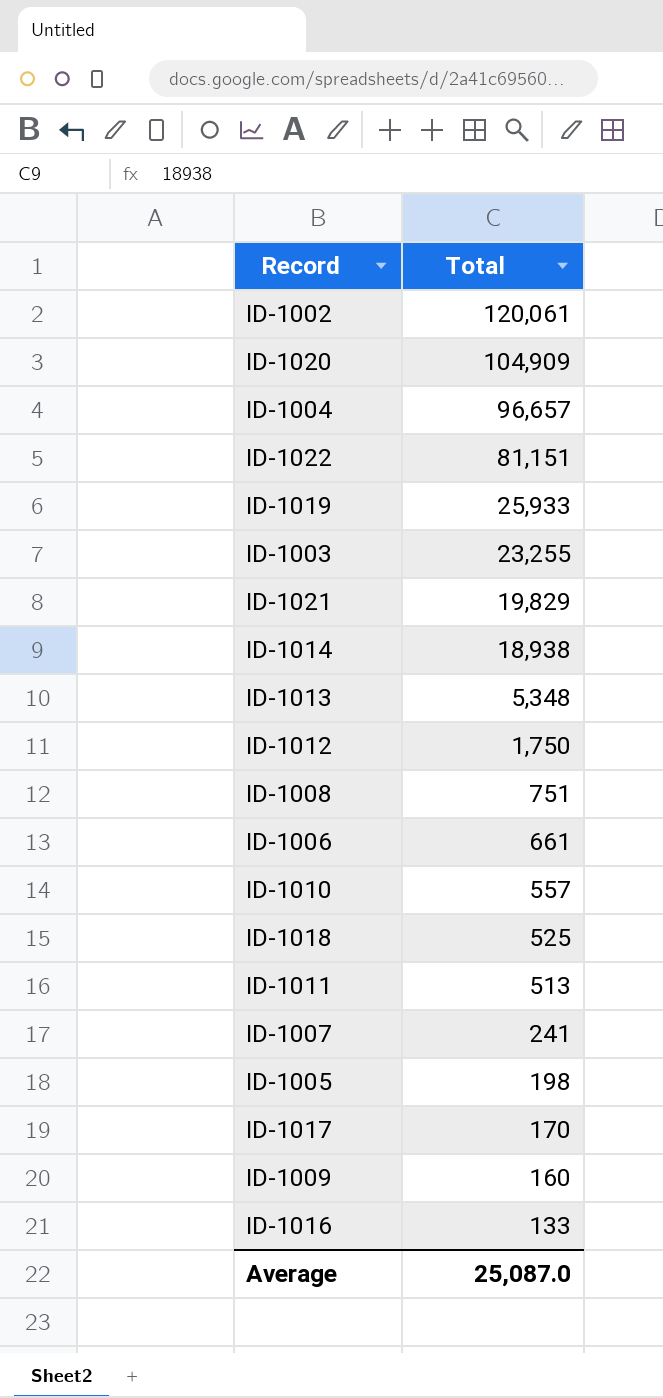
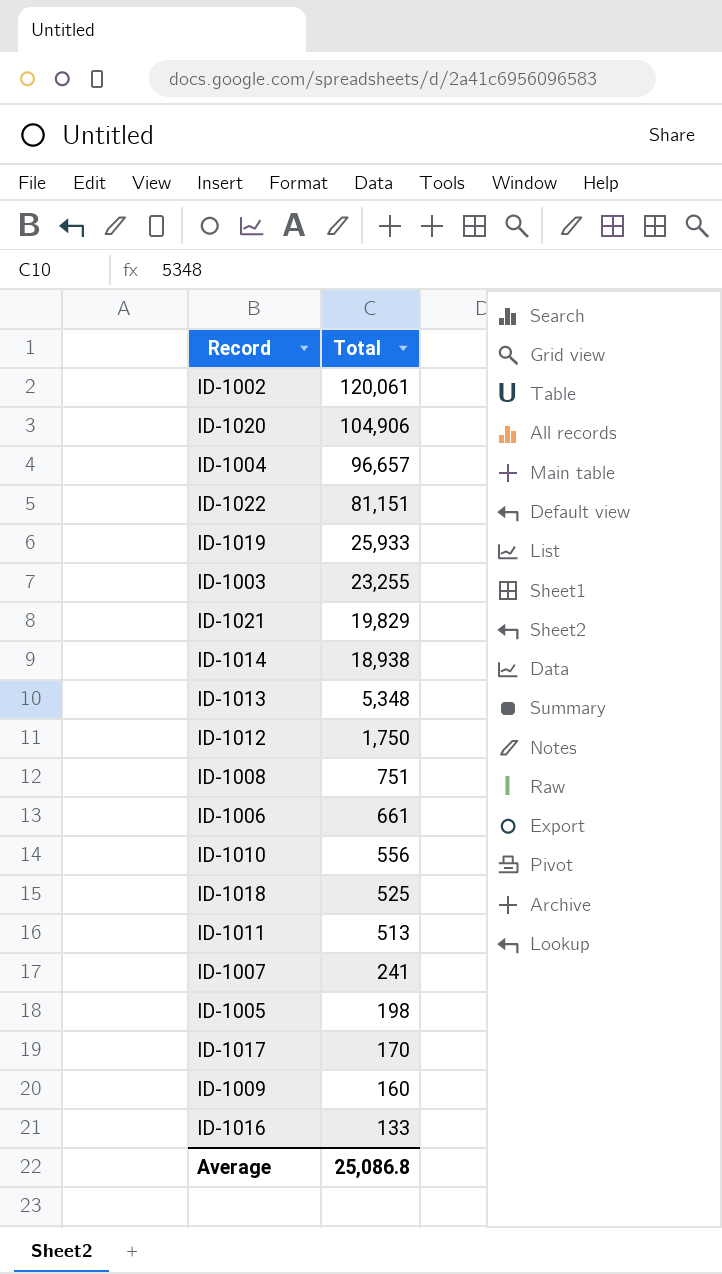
ID-1020 | Total: 104,909 -> 104,906
ID-1010 | Total: 557 -> 556
Average | Total: 25,087.0 -> 25,086.8

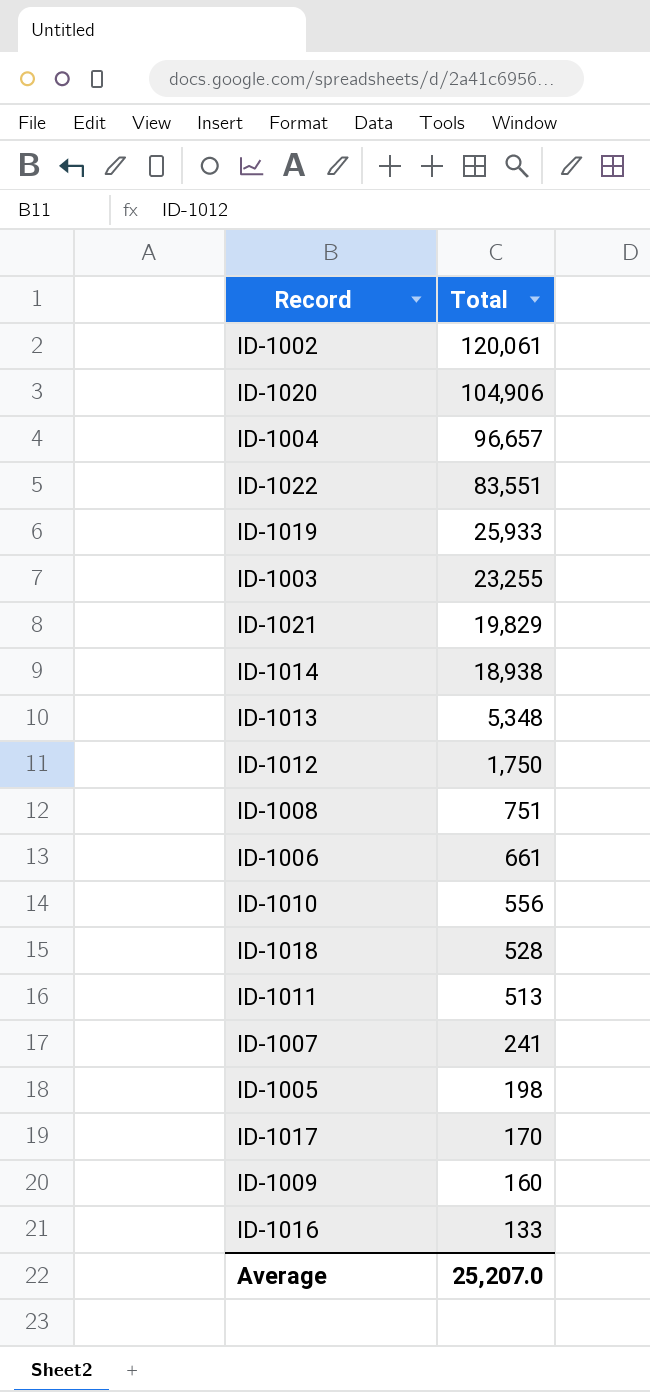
ID-1022 | Total: 81,151 -> 83,551
ID-1018 | Total: 525 -> 528
Average | Total: 25,086.8 -> 25,207.0

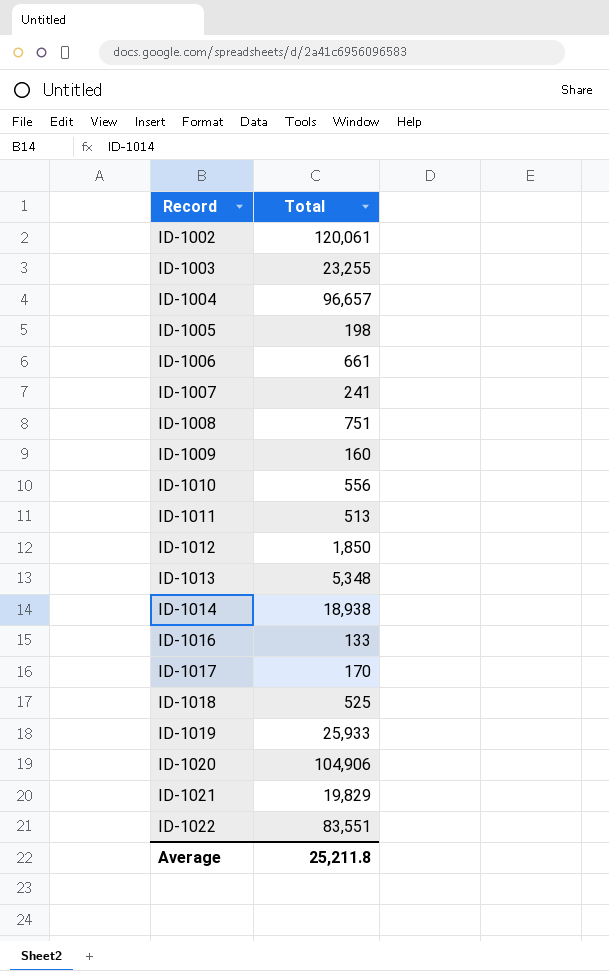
row order: Total descending -> Record ascending
ID-1012 | Total: 1,750 -> 1,850
ID-1018 | Total: 528 -> 525
Average | Total: 25,207.0 -> 25,211.8

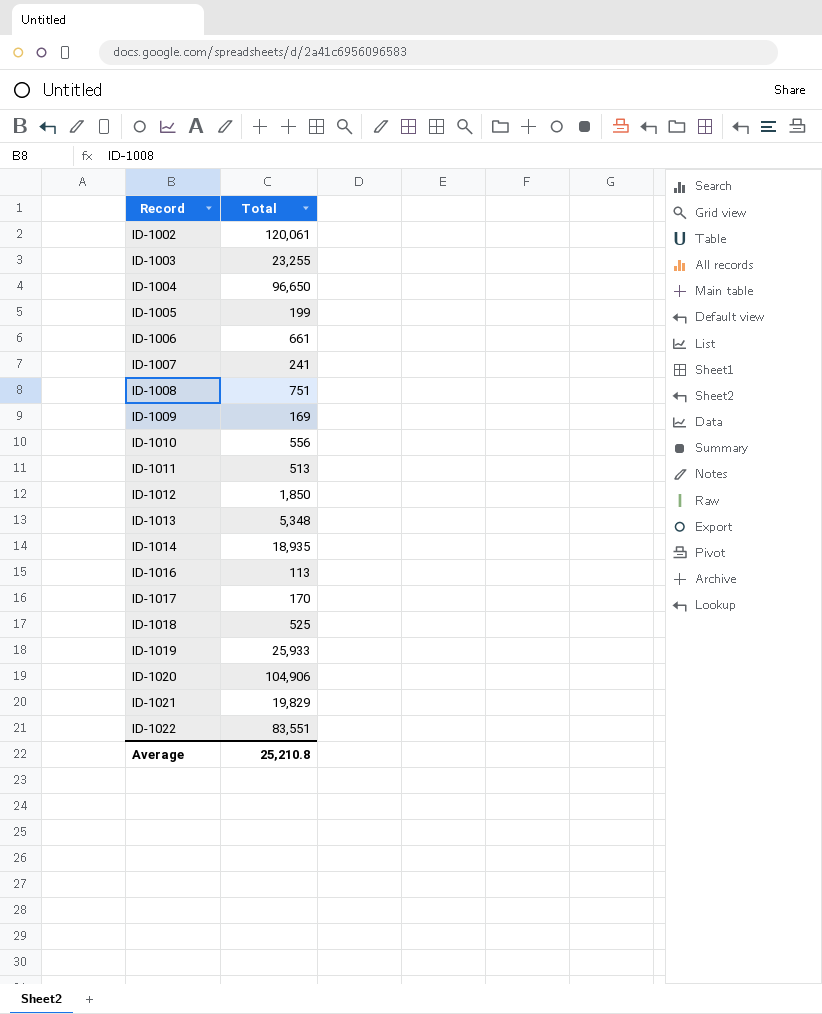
ID-1004 | Total: 96,657 -> 96,650
ID-1005 | Total: 198 -> 199
ID-1009 | Total: 160 -> 169
ID-1014 | Total: 18,938 -> 18,935
ID-1016 | Total: 133 -> 113
Average | Total: 25,211.8 -> 25,210.8

